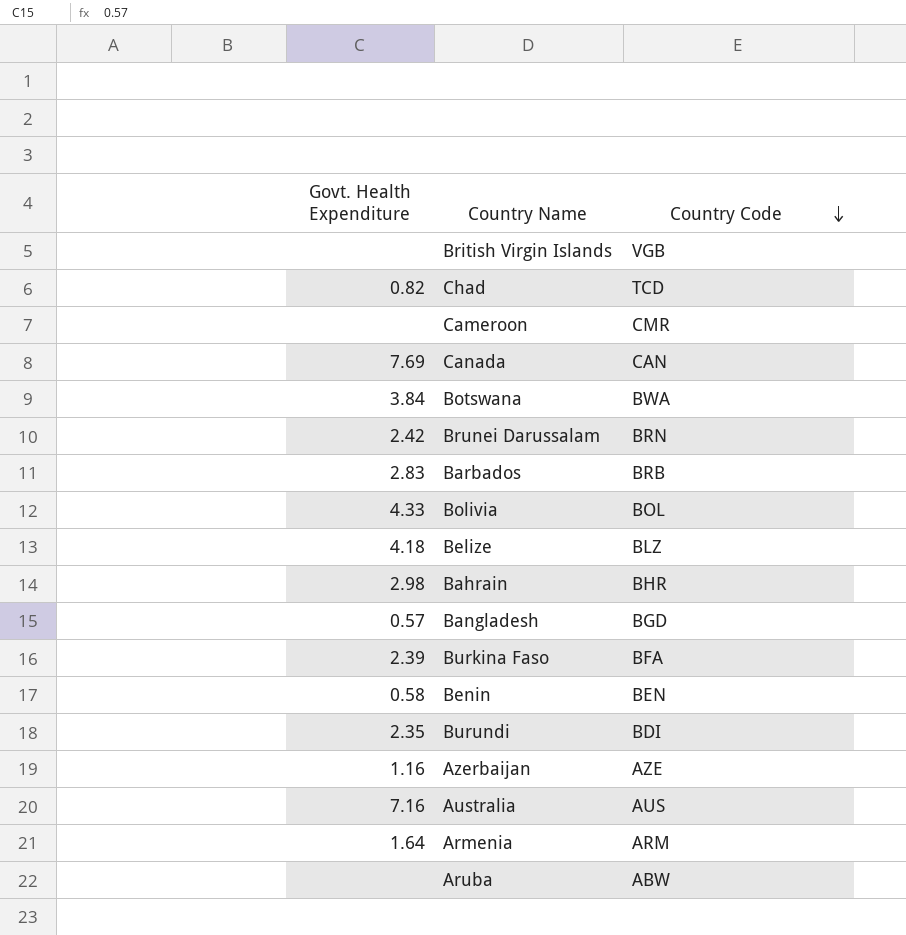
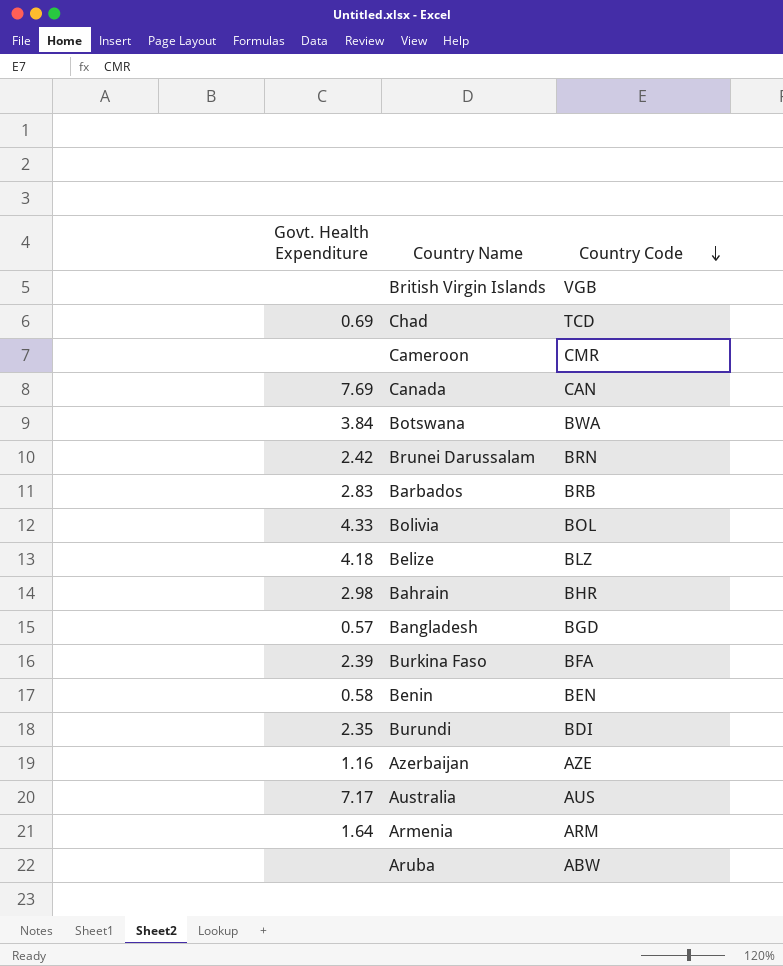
Chad | Govt. Health Expenditure: 0.82 -> 0.69
Australia | Govt. Health Expenditure: 7.16 -> 7.17

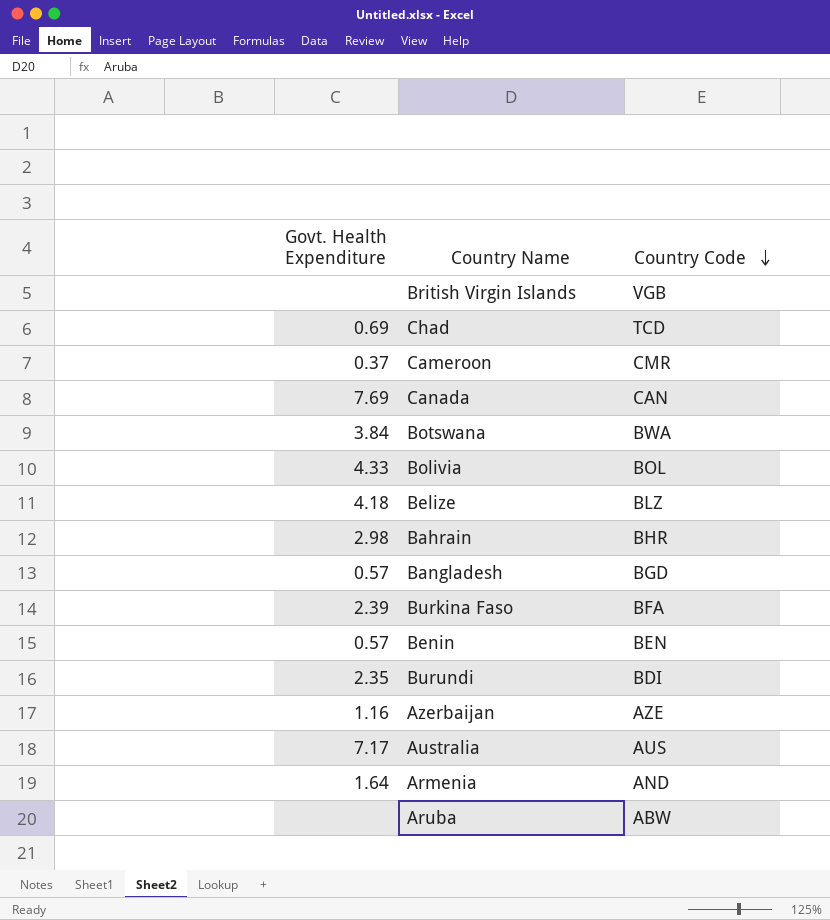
row Brunei Darussalam: 2.42 | BRN -> none
row Barbados: 2.83 | BRB -> none
Cameroon | Govt. Health Expenditure: none -> 0.37
Benin | Govt. Health Expenditure: 0.58 -> 0.57
Armenia | Country Code: ARM -> AND

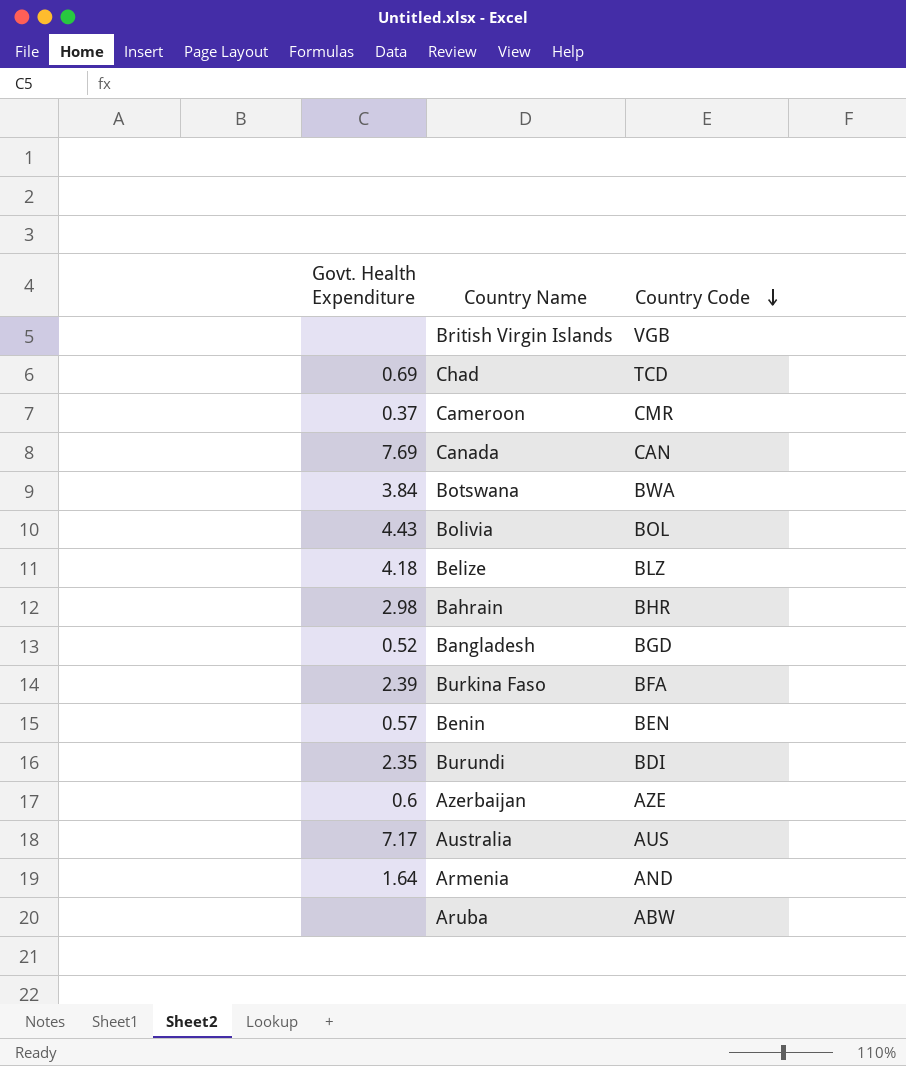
Bolivia | Govt. Health Expenditure: 4.33 -> 4.43
Bangladesh | Govt. Health Expenditure: 0.57 -> 0.52
Azerbaijan | Govt. Health Expenditure: 1.16 -> 0.6

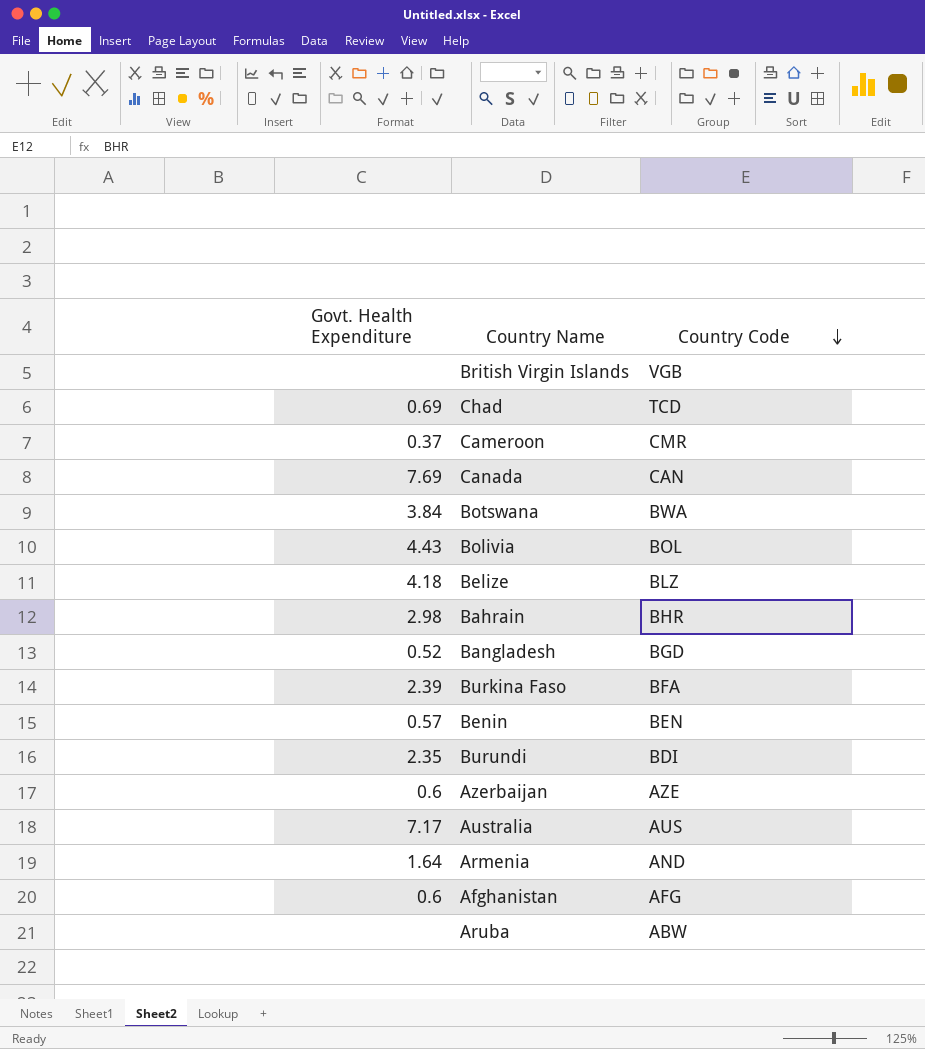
row Afghanistan: none -> 0.6 | AFG

